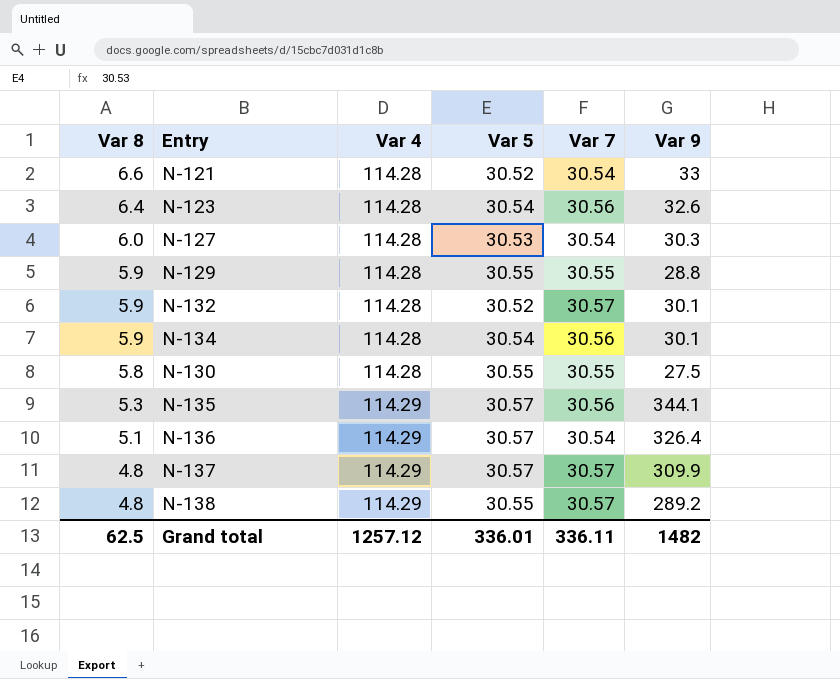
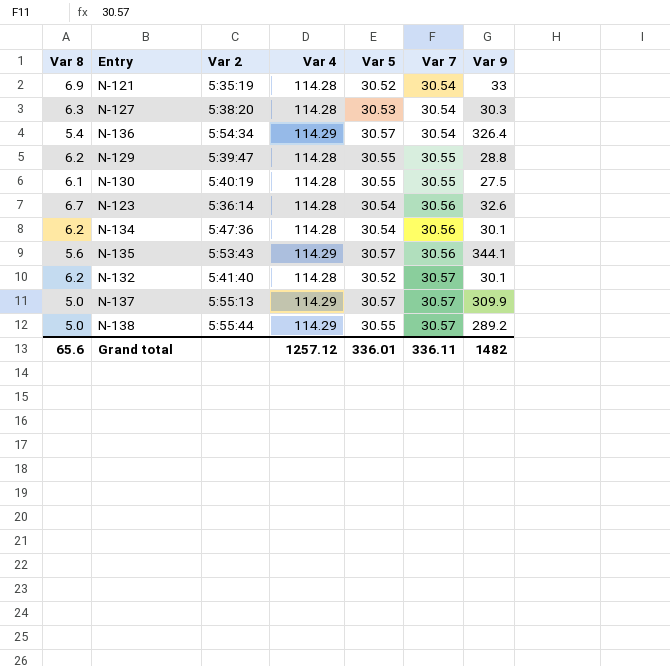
row order: Var 8 descending -> Var 7 ascending
column Var 2 | position: none -> 3
N-121 | Var 8: 6.6 -> 6.9
N-127 | Var 8: 6.0 -> 6.3
N-136 | Var 8: 5.1 -> 5.4
N-129 | Var 8: 5.9 -> 6.2
N-130 | Var 8: 5.8 -> 6.1
N-123 | Var 8: 6.4 -> 6.7
N-134 | Var 8: 5.9 -> 6.2
N-135 | Var 8: 5.3 -> 5.6
N-132 | Var 8: 5.9 -> 6.2
N-137 | Var 8: 4.8 -> 5.0
N-138 | Var 8: 4.8 -> 5.0
Grand total | Var 8: 62.5 -> 65.6

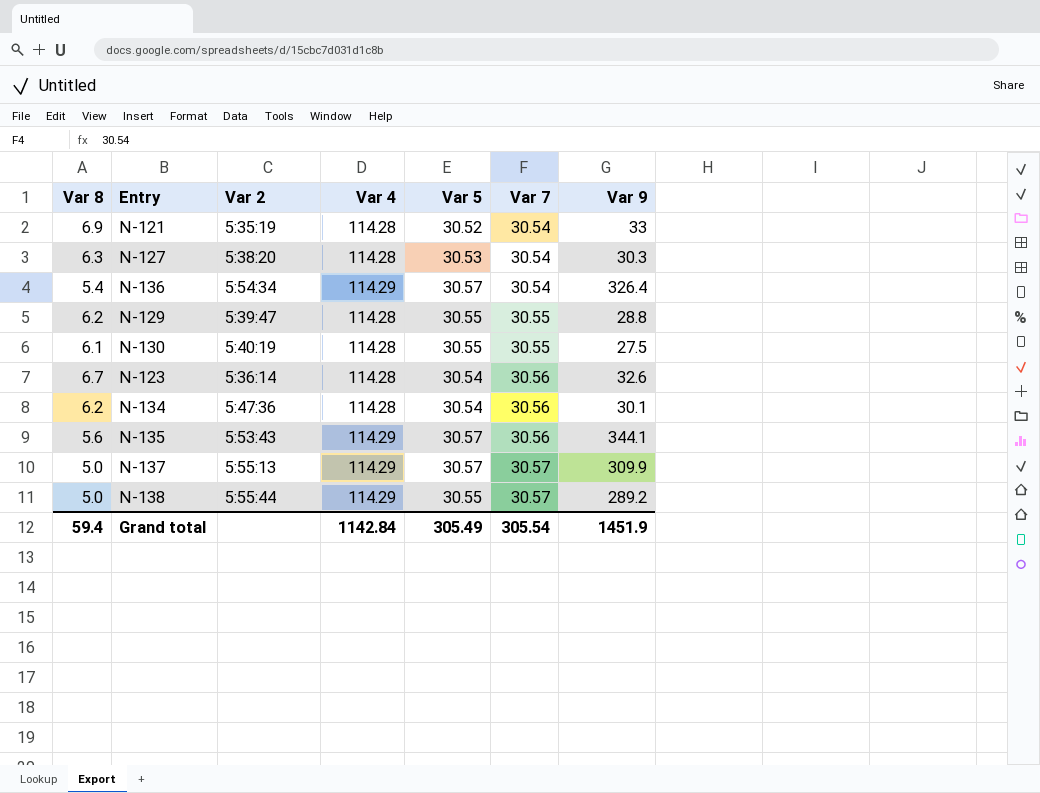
row N-132: 6.2 | 5:41:40 | 114.28 | 30.52 | 30.57 | 30.1 -> none
Grand total | Var 8: 65.6 -> 59.4
Grand total | Var 4: 1257.12 -> 1142.84
Grand total | Var 5: 336.01 -> 305.49
Grand total | Var 7: 336.11 -> 305.54
Grand total | Var 9: 1482 -> 1451.9

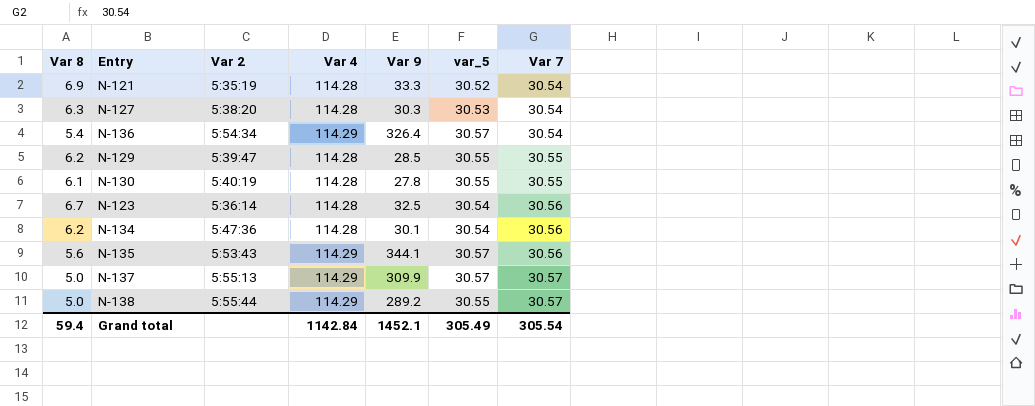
column Var 9 | position: 7 -> 5
column name: Var 5 -> var_5
N-121 | Var 9: 33 -> 33.3
N-129 | Var 9: 28.8 -> 28.5
N-130 | Var 9: 27.5 -> 27.8
N-123 | Var 9: 32.6 -> 32.5
Grand total | Var 9: 1451.9 -> 1452.1

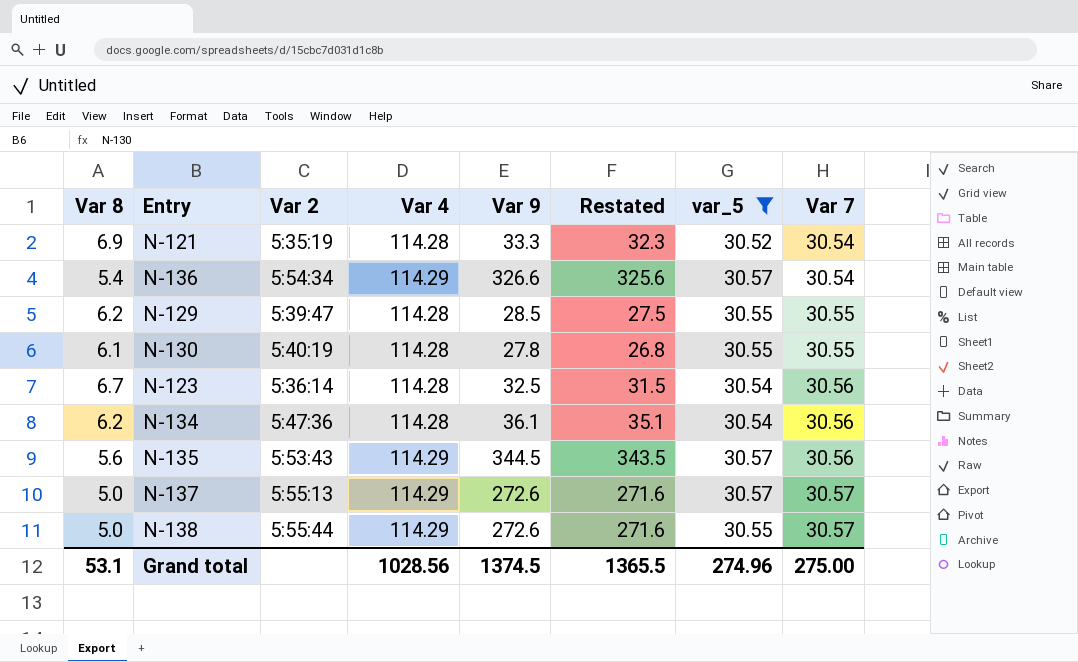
filter: none -> var_5 != 30.53
column Restated | formula: none -> [Var 9] - 1
N-136 | Var 9: 326.4 -> 326.6
N-134 | Var 9: 30.1 -> 36.1
N-135 | Var 9: 344.1 -> 344.5
N-137 | Var 9: 309.9 -> 272.6
N-138 | Var 9: 289.2 -> 272.6
Grand total | Var 8: 59.4 -> 53.1
Grand total | Var 4: 1142.84 -> 1028.56
Grand total | Var 9: 1452.1 -> 1374.5
Grand total | var_5: 305.49 -> 274.96
Grand total | Var 7: 305.54 -> 275.00

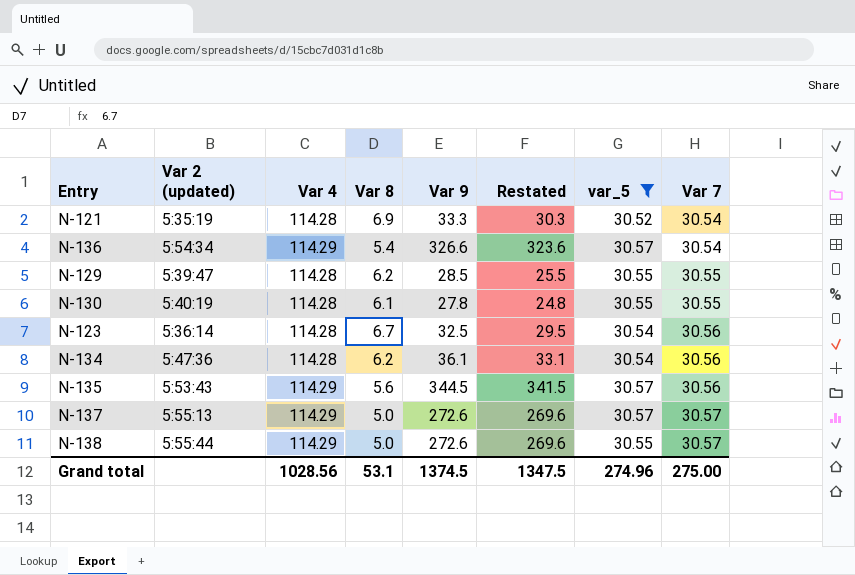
column name: Var 2 -> Var 2 (updated)
column Var 8 | position: 1 -> 4
column Restated | formula: [Var 9] - 1 -> [Var 9] - 3
Grand total | Restated: 1365.5 -> 1347.5

